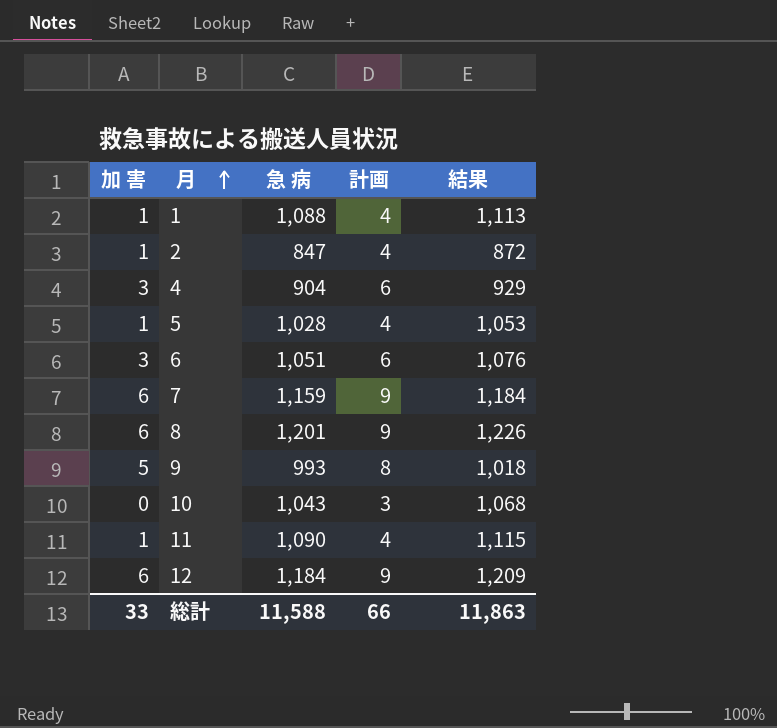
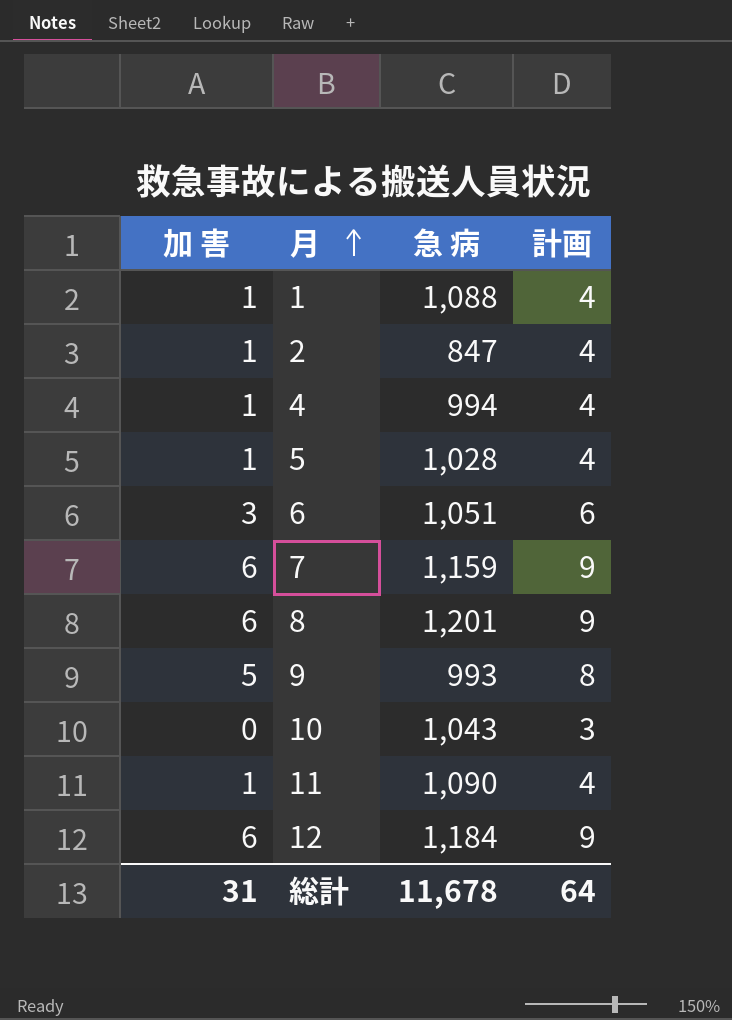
column 結果 | formula: [急 病] + 25 -> none
4 | 加 害: 3 -> 1
4 | 急 病: 904 -> 994
4 | 計画: 6 -> 4
総計 | 加 害: 33 -> 31
総計 | 急 病: 11,588 -> 11,678
総計 | 計画: 66 -> 64

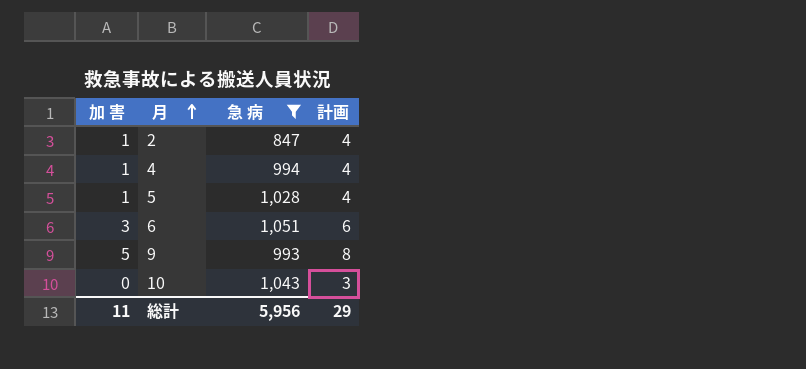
filter: none -> 急 病 <= 1,051
総計 | 加 害: 31 -> 11
総計 | 急 病: 11,678 -> 5,956
総計 | 計画: 64 -> 29

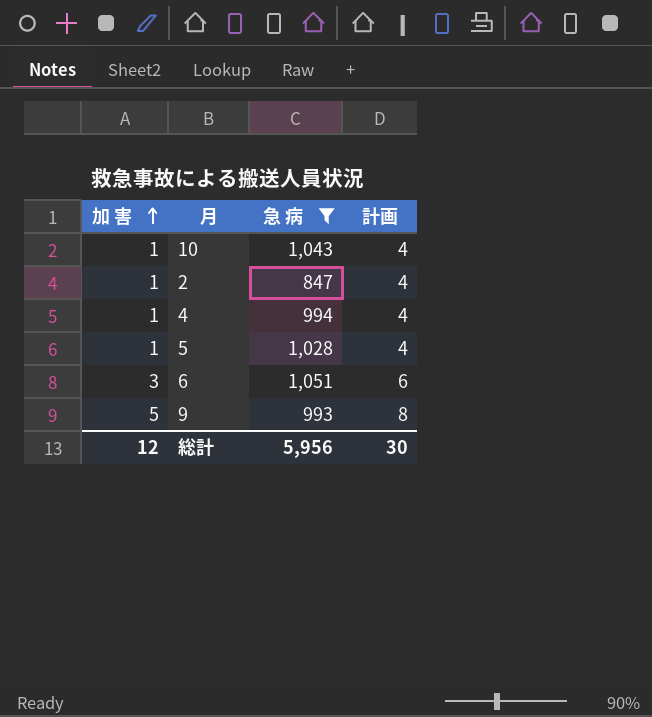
row order: 月 ascending -> 加 害 ascending
10 | 加 害: 0 -> 1
10 | 計画: 3 -> 4
総計 | 加 害: 11 -> 12
総計 | 計画: 29 -> 30

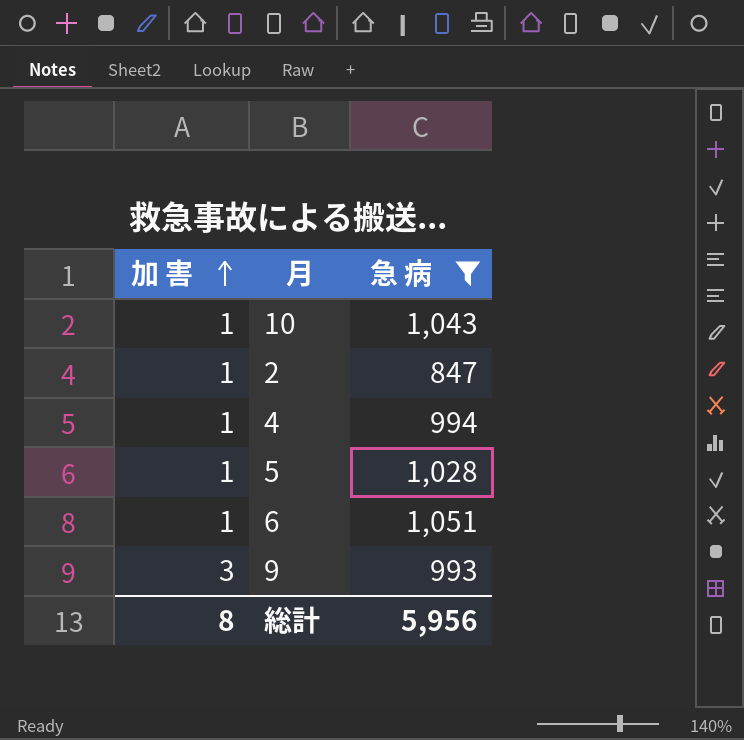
column 計画 | formula: [加 害] + 3 -> none
6 | 加 害: 3 -> 1
9 | 加 害: 5 -> 3
総計 | 加 害: 12 -> 8

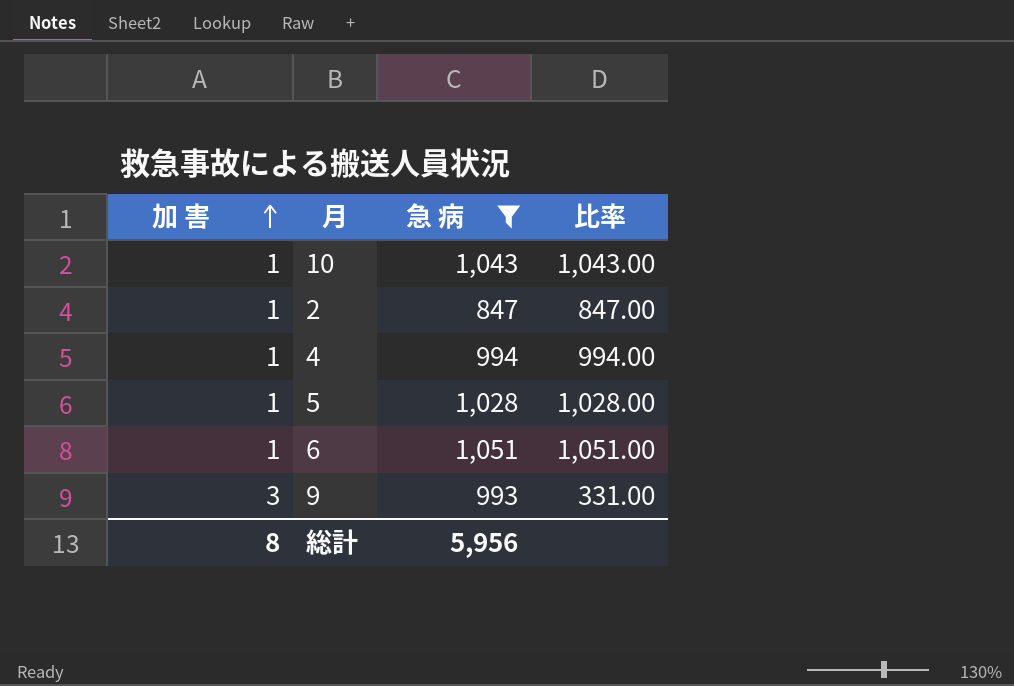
column 比率 | formula: none -> [急 病] / [加 害]

